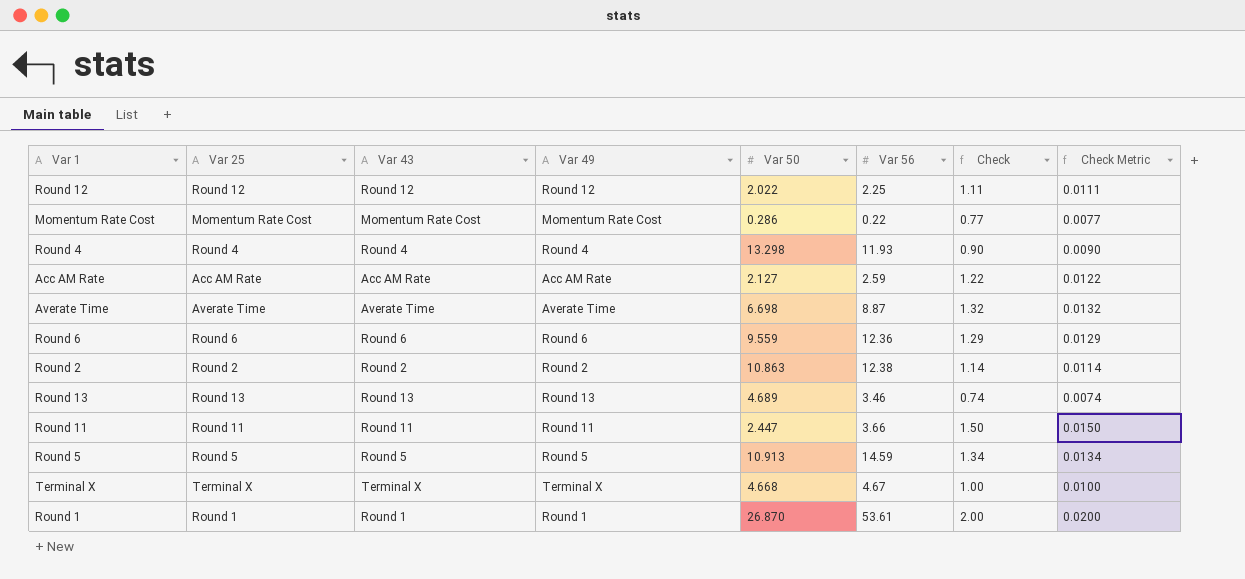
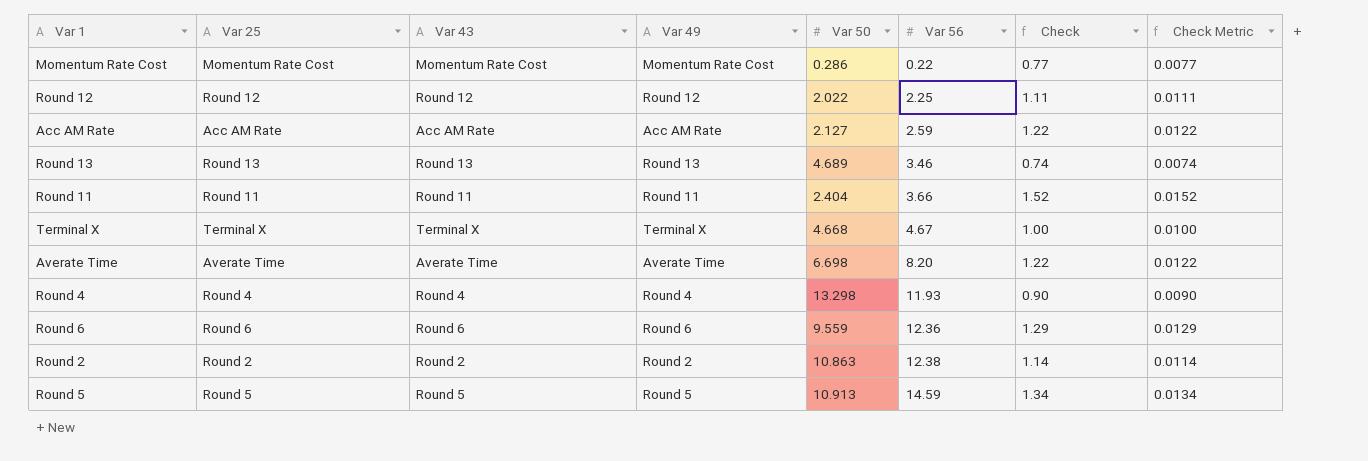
row order: none -> Var 56 ascending
row Round 1: Round 1 | Round 1 | Round 1 | 26.870 | 53.61 | 2.00 | 0.0200 -> none
Round 11 | Var 50: 2.447 -> 2.404
Round 11 | Check: 1.50 -> 1.52
Round 11 | Check Metric: 0.0150 -> 0.0152
Averate Time | Var 56: 8.87 -> 8.20
Averate Time | Check: 1.32 -> 1.22
Averate Time | Check Metric: 0.0132 -> 0.0122

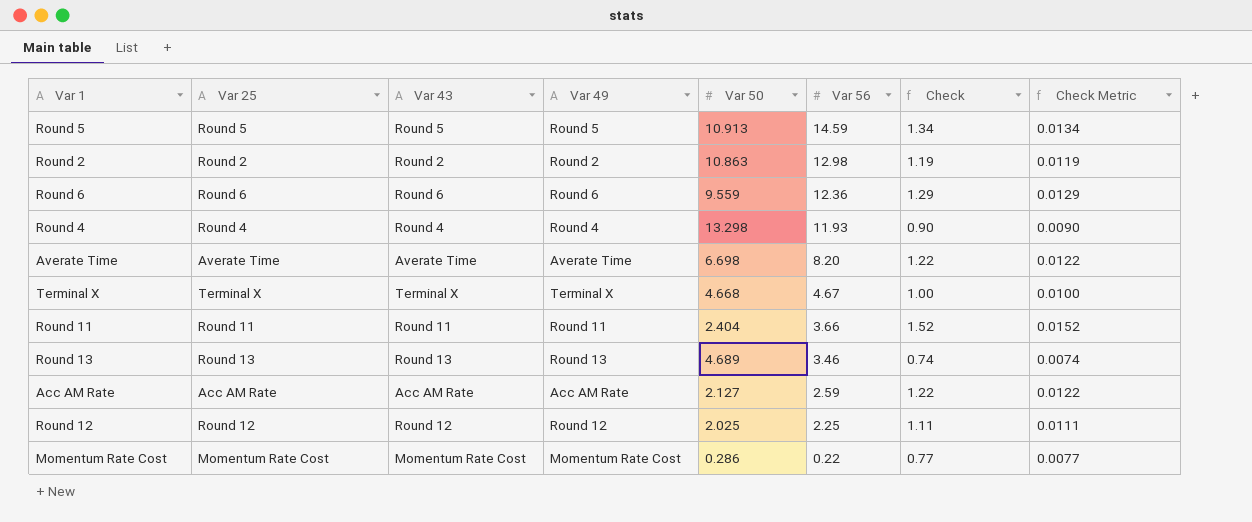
row order: Var 56 ascending -> Var 56 descending
Round 2 | Var 56: 12.38 -> 12.98
Round 2 | Check: 1.14 -> 1.19
Round 2 | Check Metric: 0.0114 -> 0.0119
Round 12 | Var 50: 2.022 -> 2.025

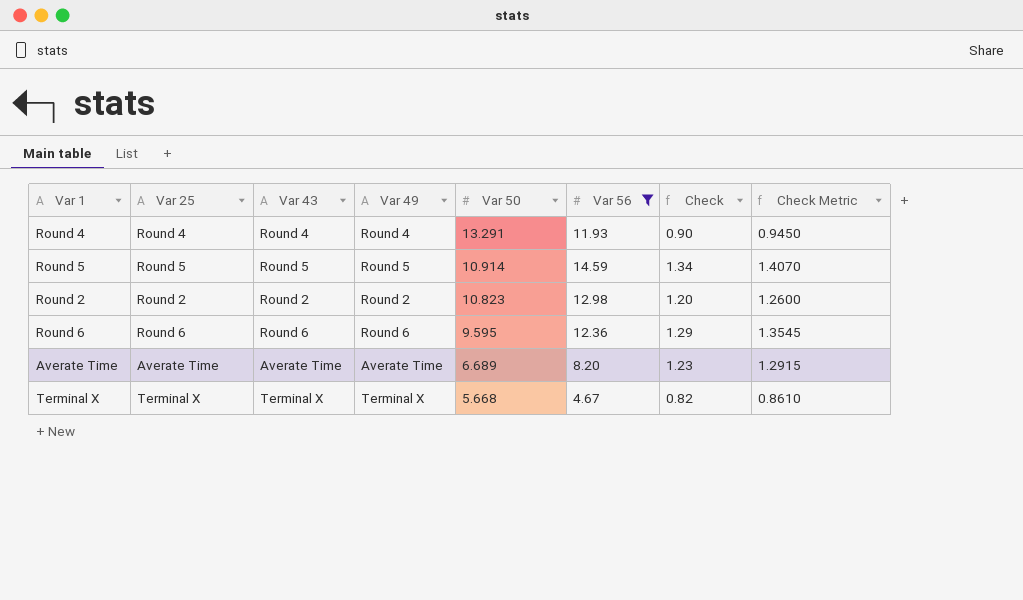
filter: none -> Var 56 >= 4.67
row order: Var 56 descending -> Var 50 descending
column Check Metric | formula: [Check] * 0.01 -> [Check] * 1.05
Round 4 | Var 50: 13.298 -> 13.291
Round 5 | Var 50: 10.913 -> 10.914
Round 2 | Var 50: 10.863 -> 10.823
Round 2 | Check: 1.19 -> 1.20
Round 6 | Var 50: 9.559 -> 9.595
Averate Time | Var 50: 6.698 -> 6.689
Averate Time | Check: 1.22 -> 1.23
Terminal X | Var 50: 4.668 -> 5.668
Terminal X | Check: 1.00 -> 0.82

